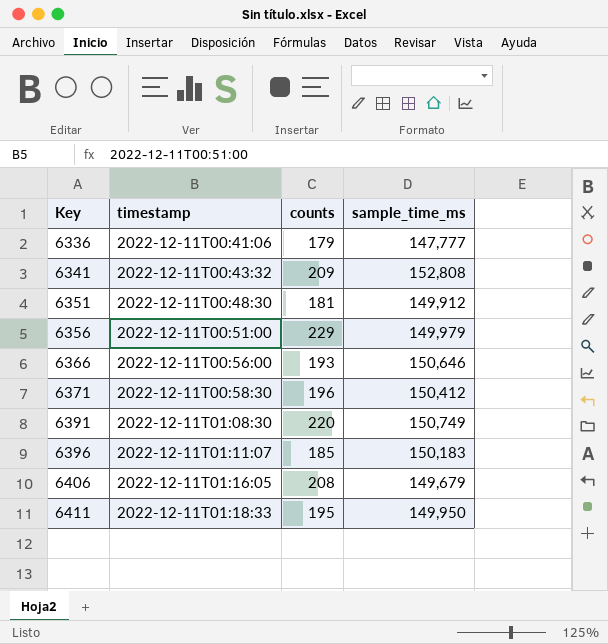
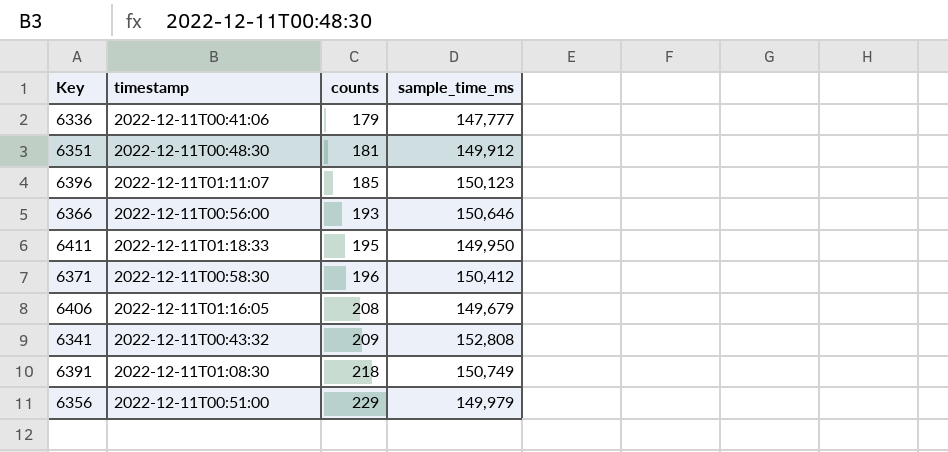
row order: Key ascending -> counts ascending
6396 | sample_time_ms: 150,183 -> 150,123
6391 | counts: 220 -> 218

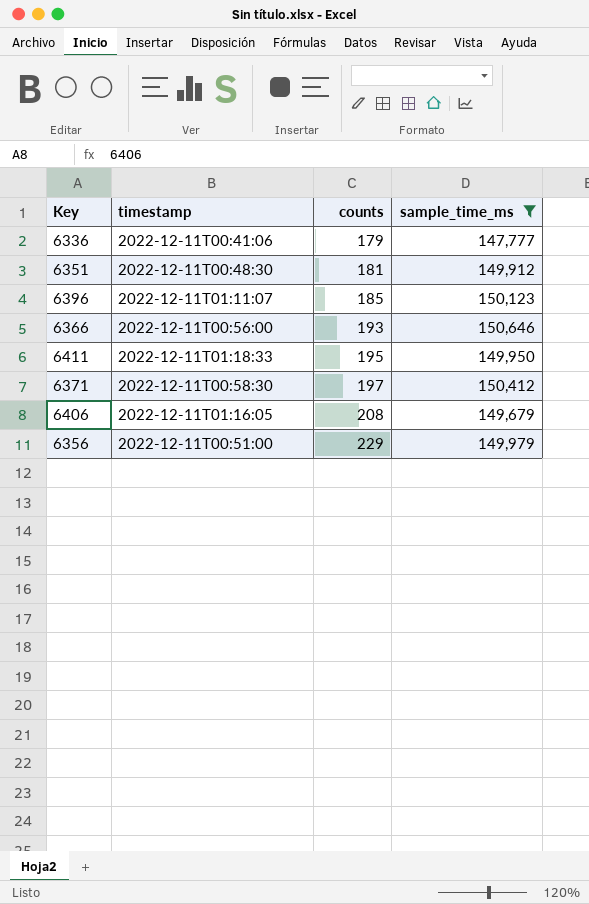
filter: none -> sample_time_ms <= 150,646
6371 | counts: 196 -> 197

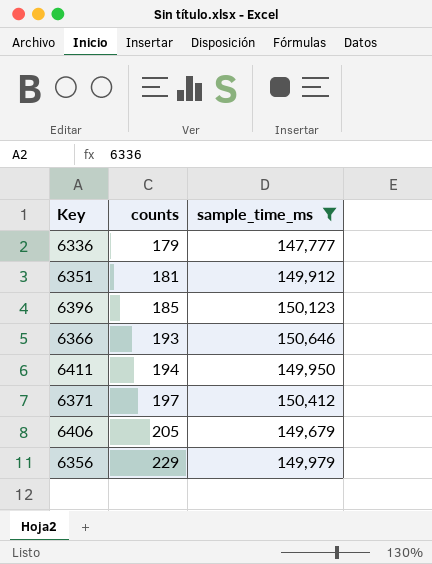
column timestamp | position: 2 -> none
6411 | counts: 195 -> 194
6406 | counts: 208 -> 205

